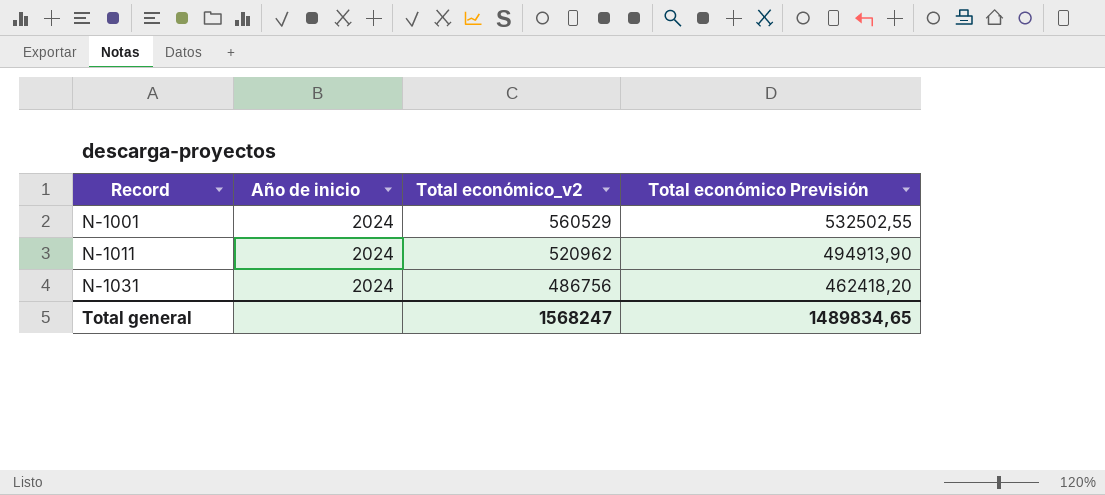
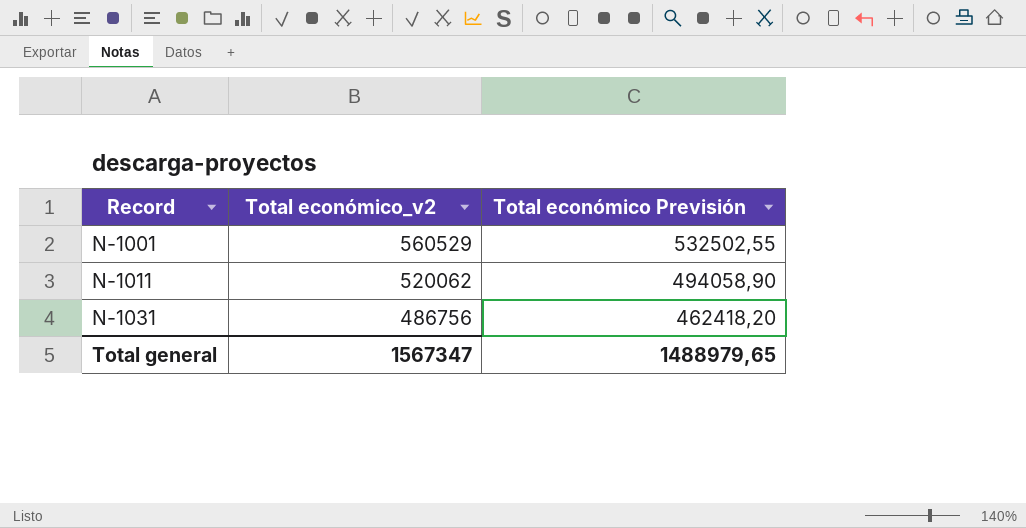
column Año de inicio | position: 2 -> none
N-1011 | Total económico_v2: 520962 -> 520062
N-1011 | Total económico Previsión: 494913,90 -> 494058,90
Total general | Total económico_v2: 1568247 -> 1567347
Total general | Total económico Previsión: 1489834,65 -> 1488979,65

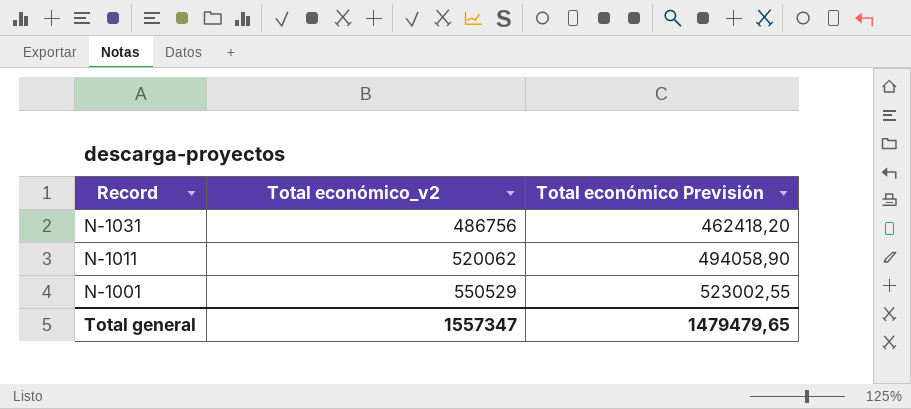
row order: Record ascending -> Record descending
N-1001 | Total económico_v2: 560529 -> 550529
N-1001 | Total económico Previsión: 532502,55 -> 523002,55
Total general | Total económico_v2: 1567347 -> 1557347
Total general | Total económico Previsión: 1488979,65 -> 1479479,65

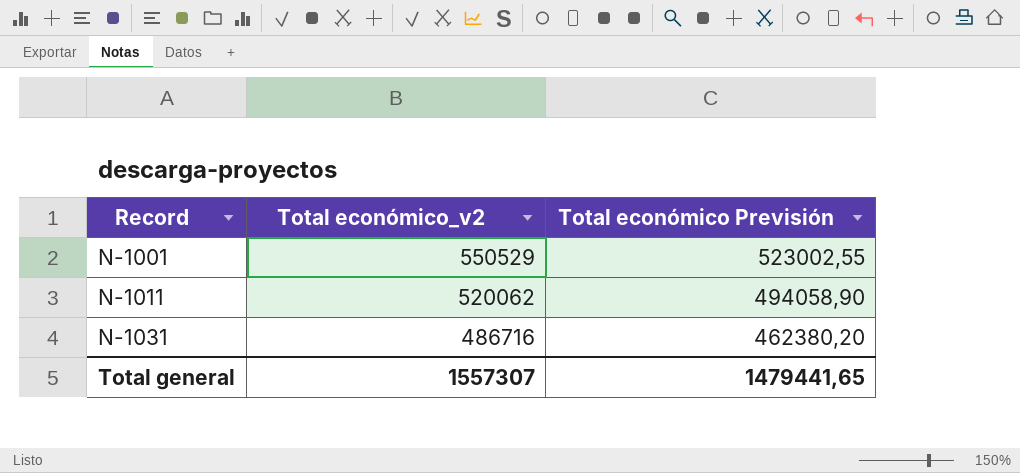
row order: Record descending -> Record ascending
N-1031 | Total económico_v2: 486756 -> 486716
N-1031 | Total económico Previsión: 462418,20 -> 462380,20
Total general | Total económico_v2: 1557347 -> 1557307
Total general | Total económico Previsión: 1479479,65 -> 1479441,65

